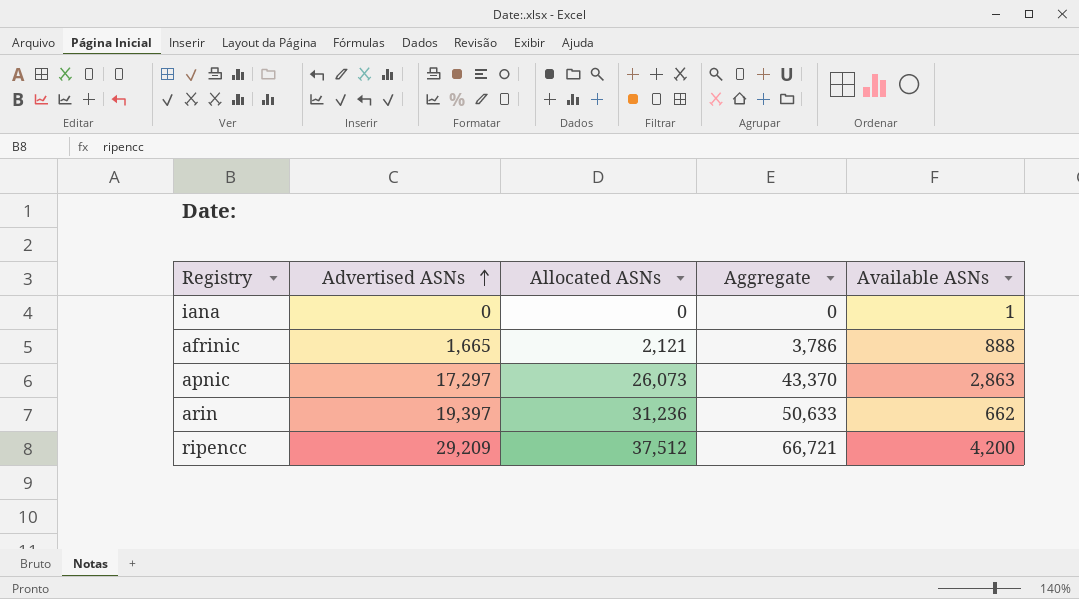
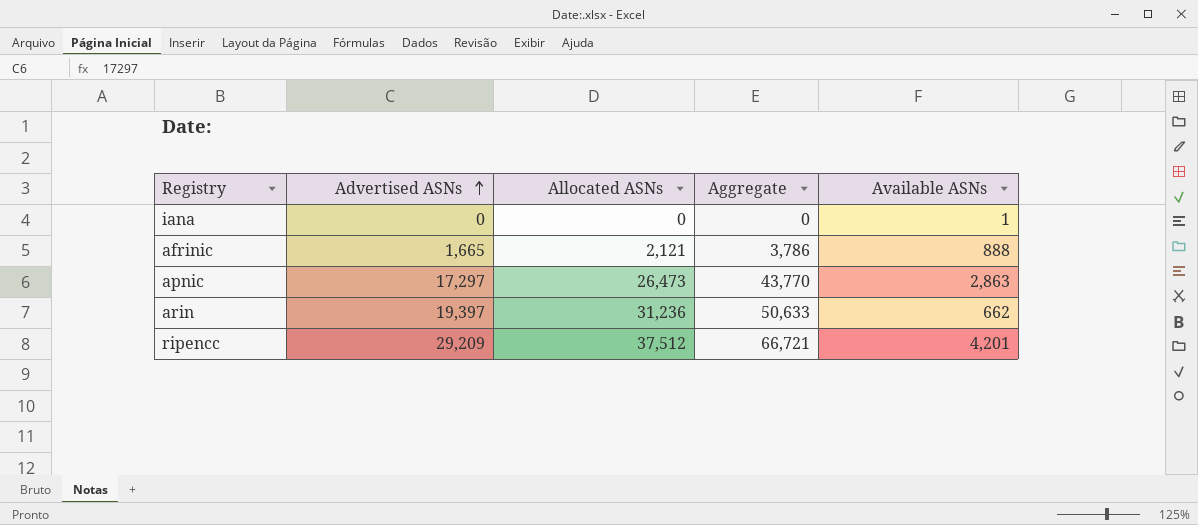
apnic | Allocated ASNs: 26,073 -> 26,473
apnic | Aggregate: 43,370 -> 43,770
ripencc | Available ASNs: 4,200 -> 4,201

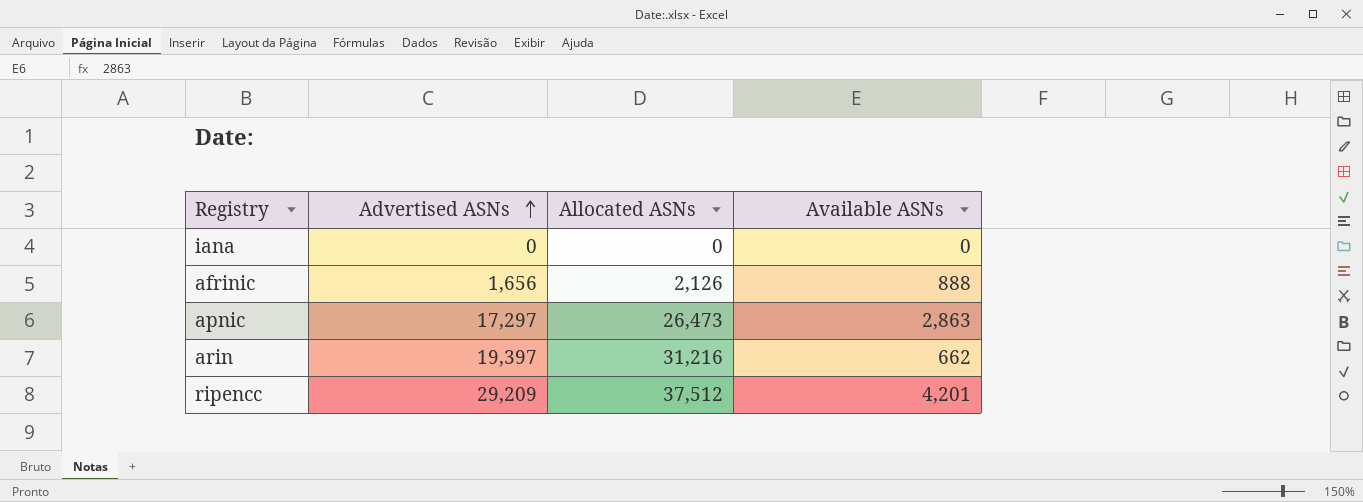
column Aggregate | formula: [Advertised ASNs] + [Allocated ASNs] -> none
iana | Available ASNs: 1 -> 0
afrinic | Advertised ASNs: 1,665 -> 1,656
afrinic | Allocated ASNs: 2,121 -> 2,126
arin | Allocated ASNs: 31,236 -> 31,216

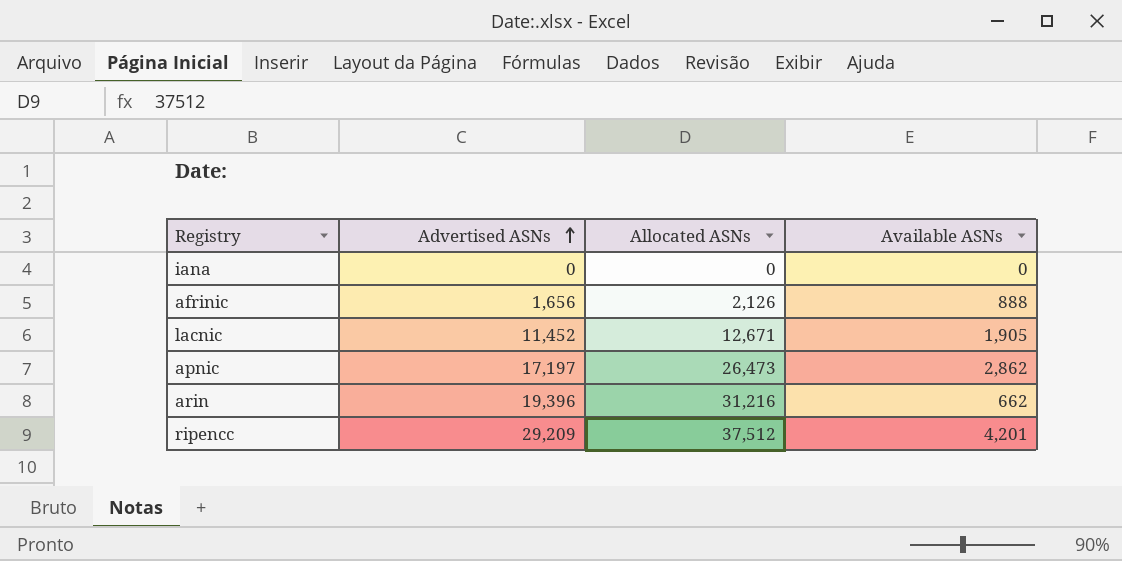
row lacnic: none -> 11,452 | 12,671 | 1,905
apnic | Advertised ASNs: 17,297 -> 17,197
apnic | Available ASNs: 2,863 -> 2,862
arin | Advertised ASNs: 19,397 -> 19,396

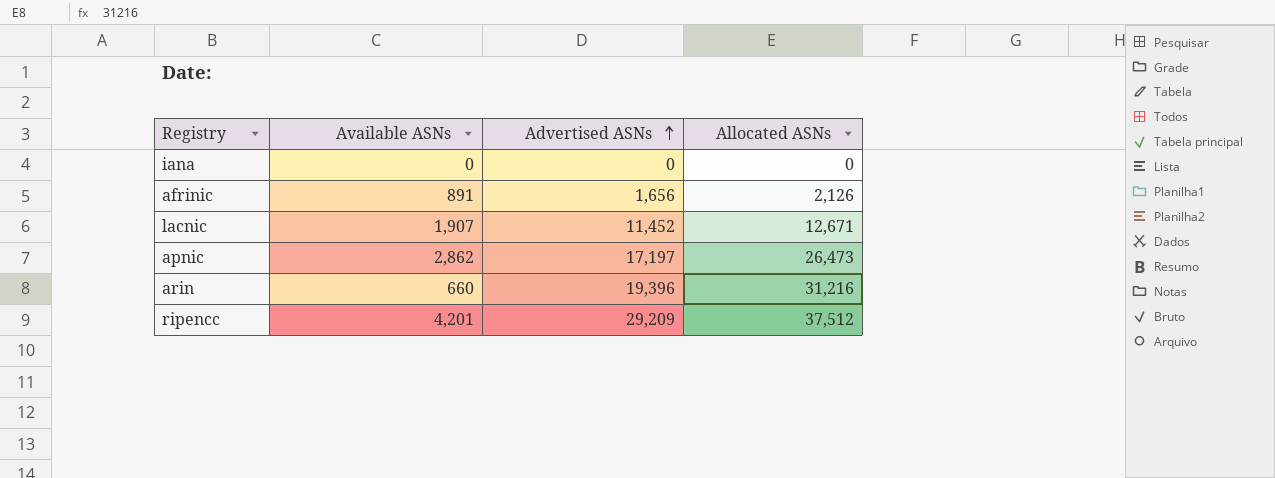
column Available ASNs | position: 4 -> 2
afrinic | Available ASNs: 888 -> 891
lacnic | Available ASNs: 1,905 -> 1,907
arin | Available ASNs: 662 -> 660

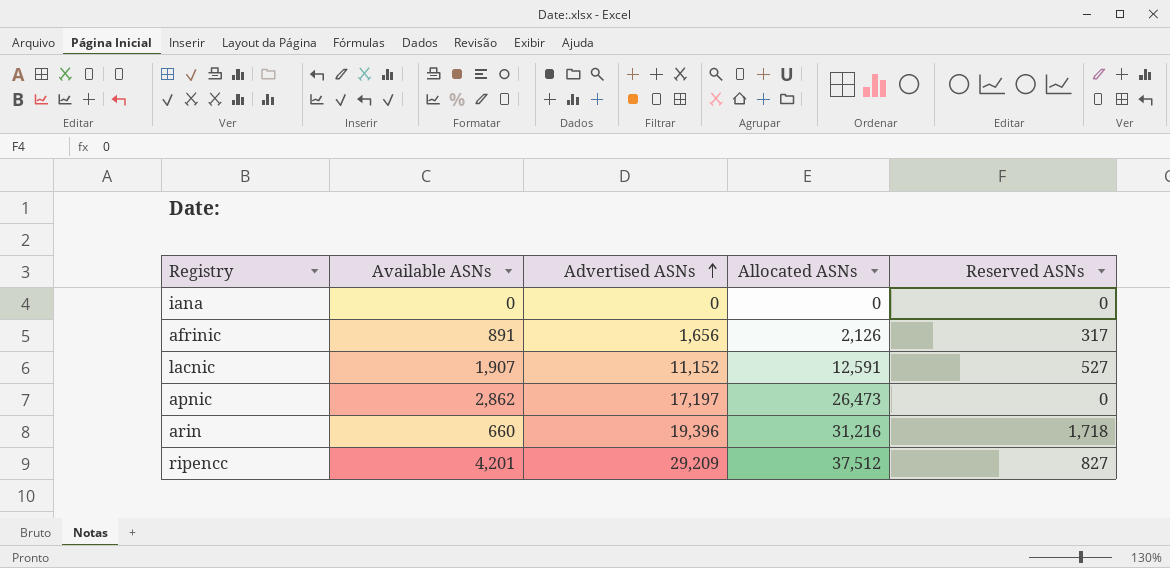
column Reserved ASNs | position: none -> 5
lacnic | Advertised ASNs: 11,452 -> 11,152
lacnic | Allocated ASNs: 12,671 -> 12,591

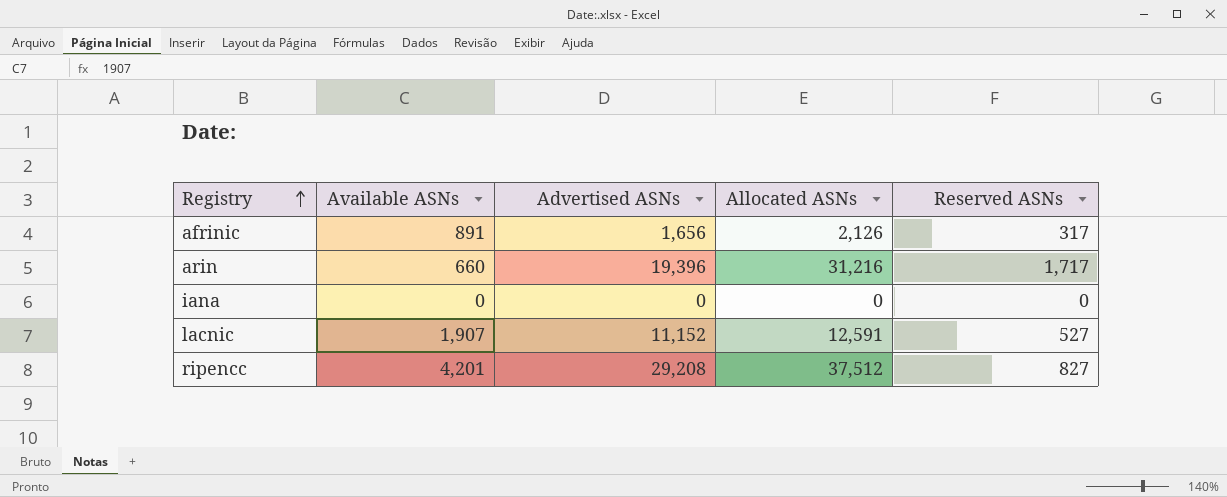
row order: Advertised ASNs ascending -> Registry ascending
row apnic: 2,862 | 17,197 | 26,473 | 0 -> none
arin | Reserved ASNs: 1,718 -> 1,717
ripencc | Advertised ASNs: 29,209 -> 29,208

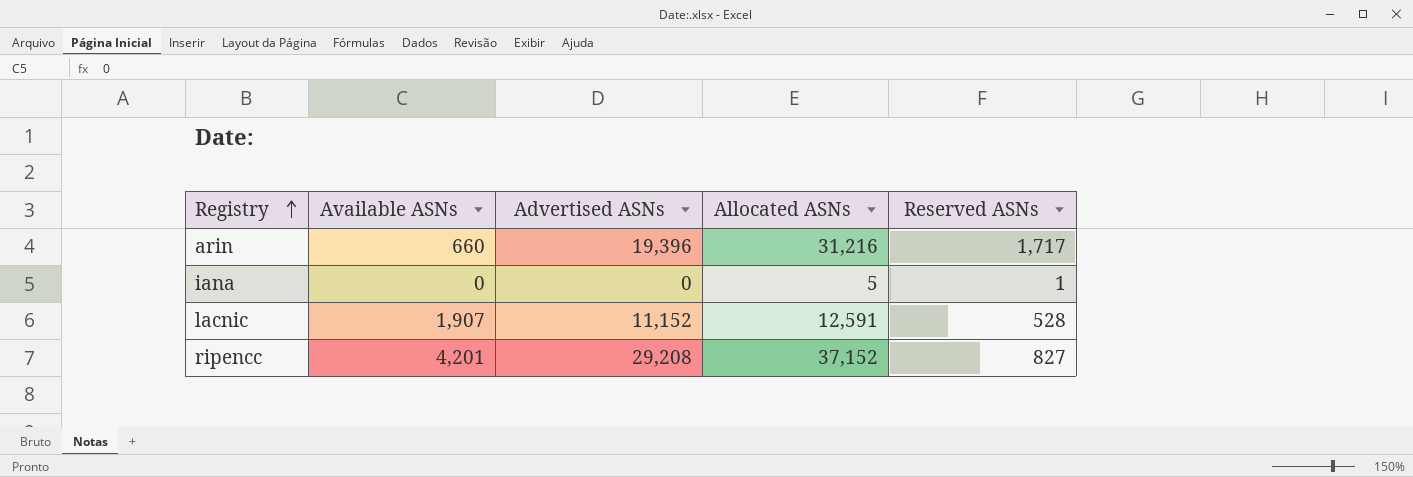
row afrinic: 891 | 1,656 | 2,126 | 317 -> none
iana | Allocated ASNs: 0 -> 5
iana | Reserved ASNs: 0 -> 1
lacnic | Reserved ASNs: 527 -> 528
ripencc | Allocated ASNs: 37,512 -> 37,152

